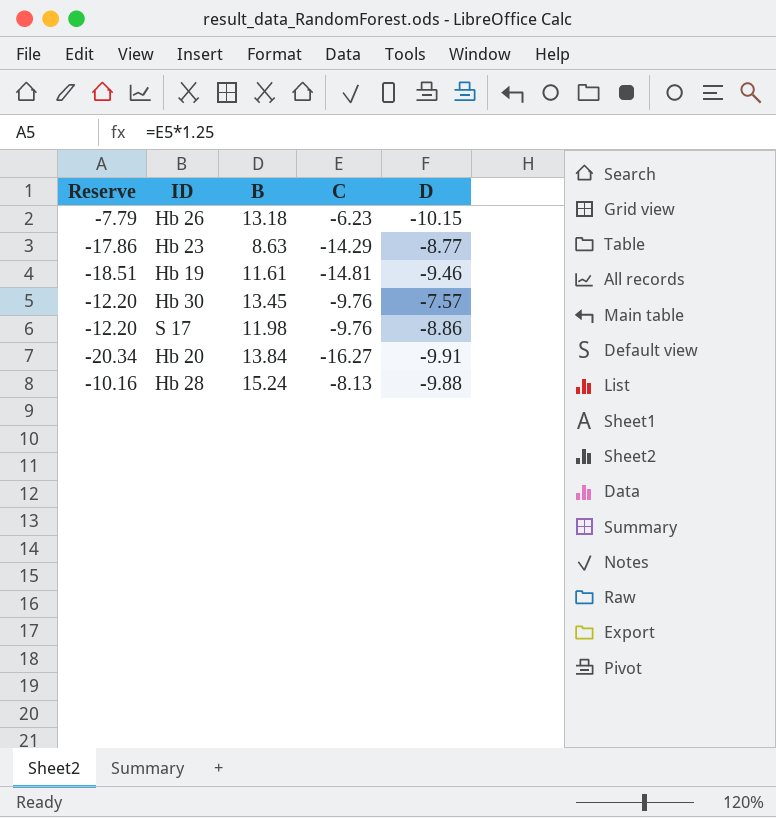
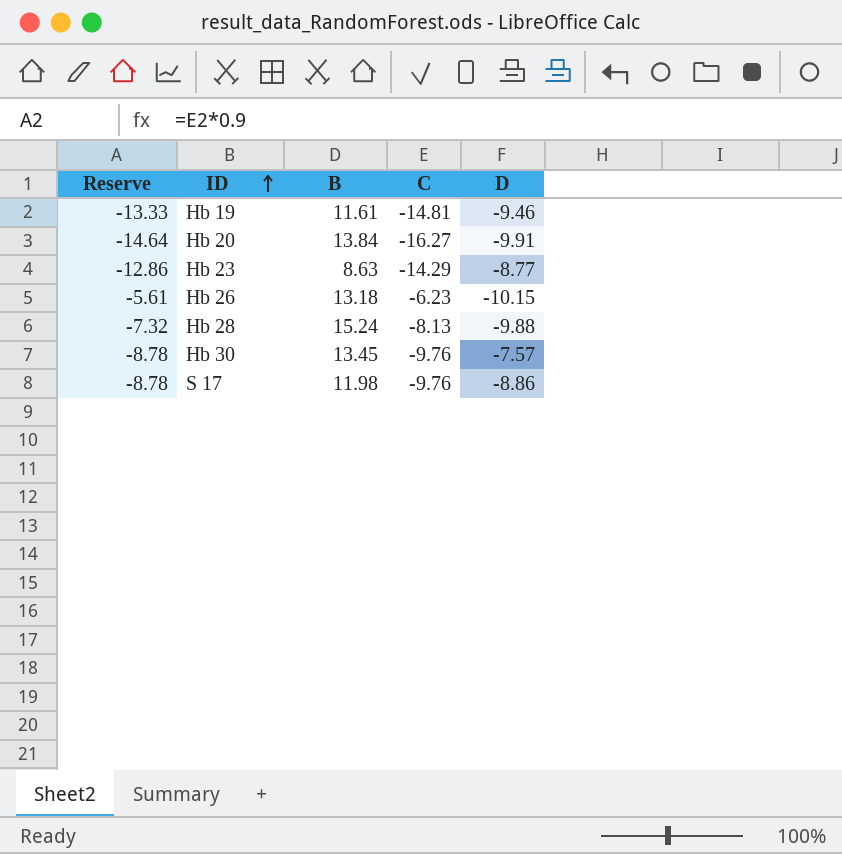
row order: none -> ID ascending
column Reserve | formula: [C] * 1.25 -> [C] * 0.9

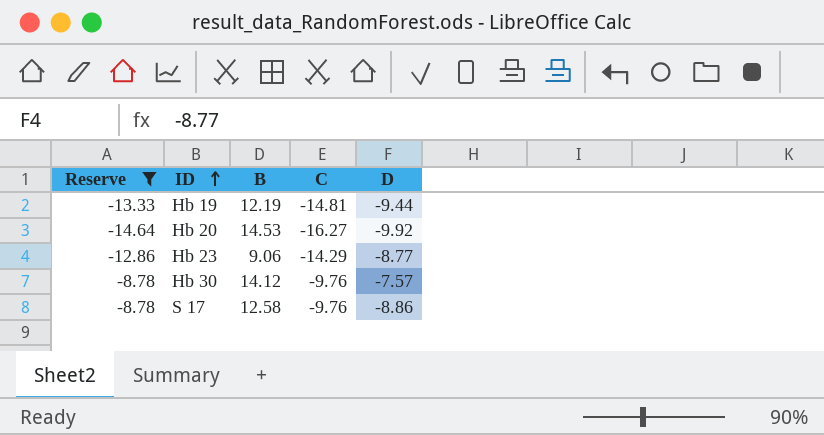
filter: none -> Reserve <= -8.78
Hb 19 | B: 11.61 -> 12.19
Hb 19 | D: -9.46 -> -9.44
Hb 20 | B: 13.84 -> 14.53
Hb 20 | D: -9.91 -> -9.92
Hb 23 | B: 8.63 -> 9.06
Hb 30 | B: 13.45 -> 14.12
S 17 | B: 11.98 -> 12.58

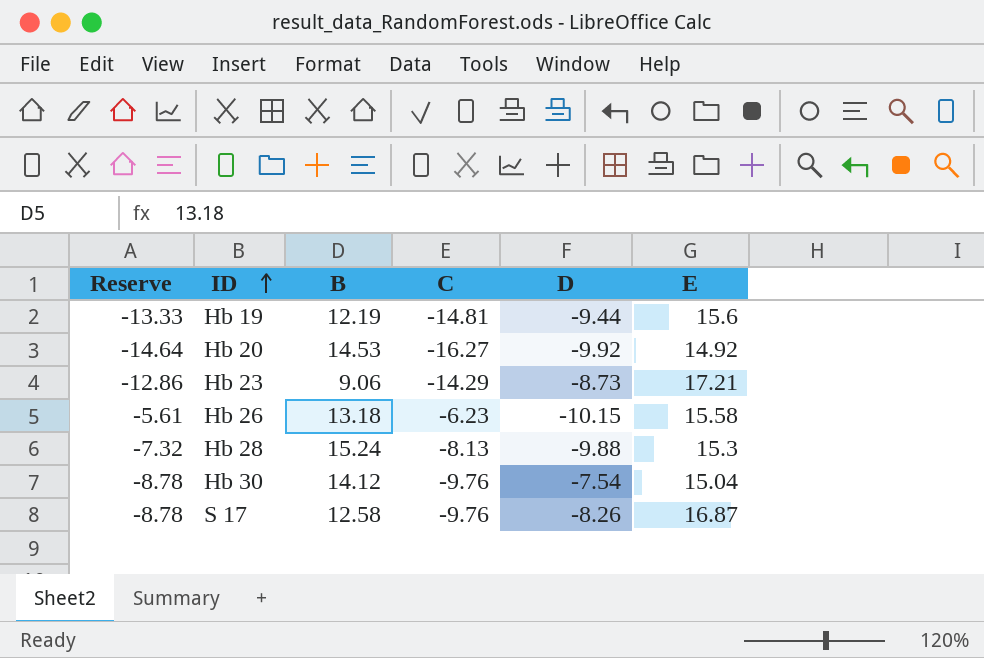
filter: Reserve <= -8.78 -> none
column E | position: none -> 6
Hb 23 | D: -8.77 -> -8.73
Hb 30 | D: -7.57 -> -7.54
S 17 | D: -8.86 -> -8.26

